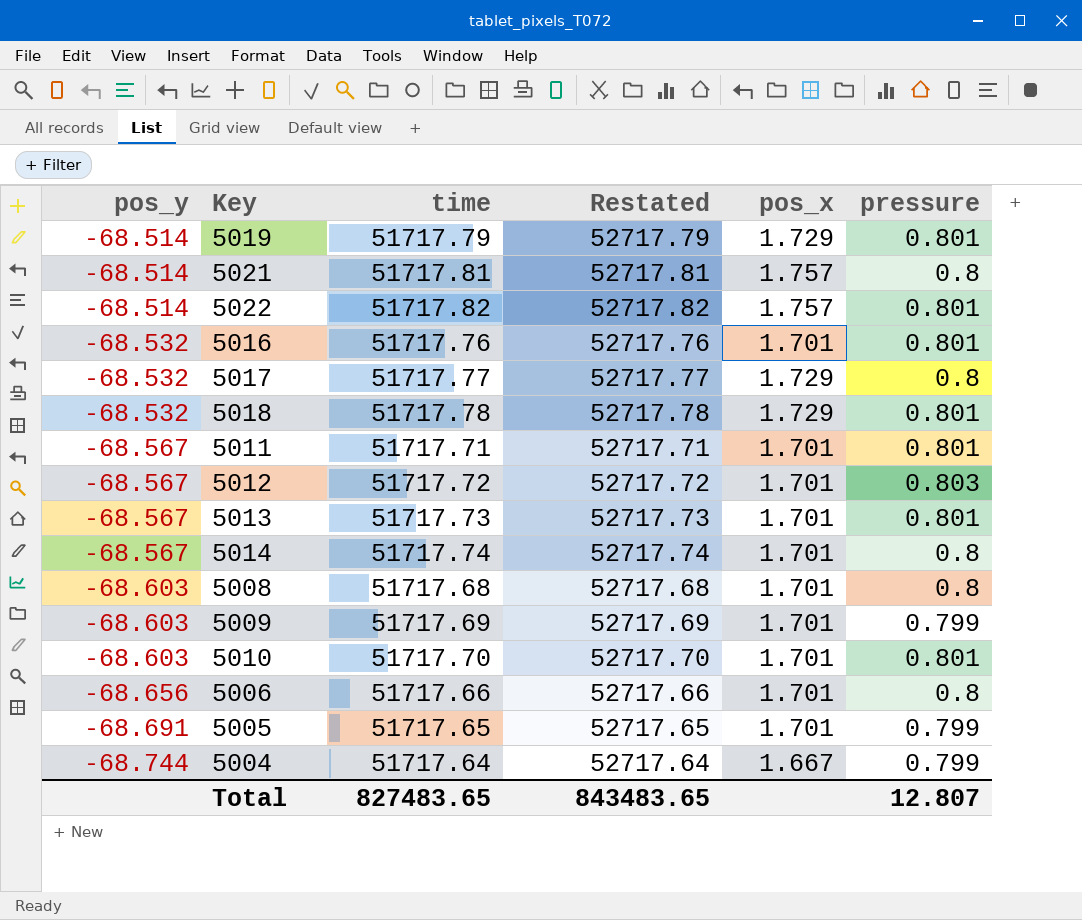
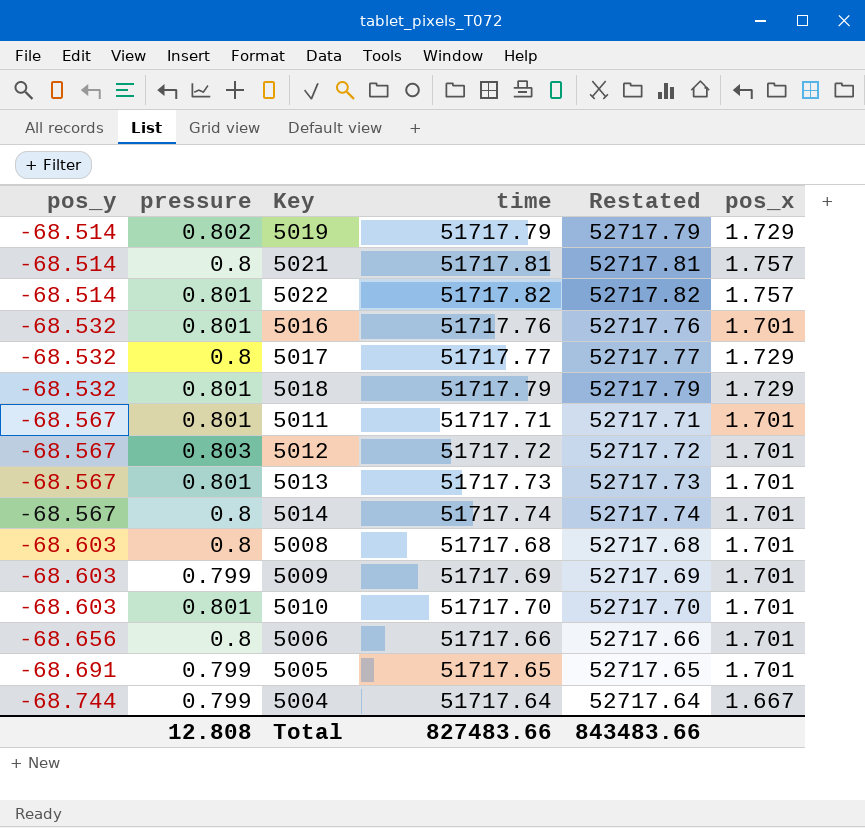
column pressure | position: 6 -> 2
5019 | pressure: 0.801 -> 0.802
5018 | time: 51717.78 -> 51717.79
5018 | Restated: 52717.78 -> 52717.79
Total | pressure: 12.807 -> 12.808
Total | time: 827483.65 -> 827483.66
Total | Restated: 843483.65 -> 843483.66

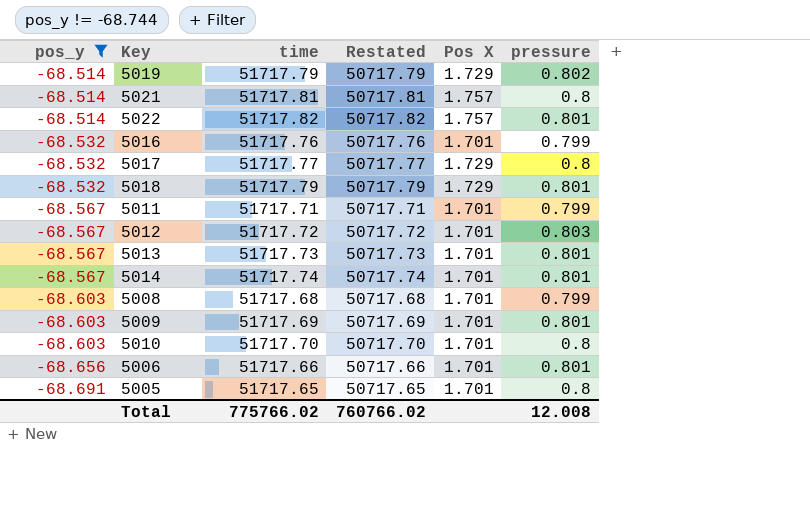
filter: none -> pos_y != -68.744
column Restated | formula: [time] + 1000 -> [time] - 1000
column name: pos_x -> Pos X
column pressure | position: 2 -> 6
5016 | pressure: 0.801 -> 0.799
5011 | pressure: 0.801 -> 0.799
5014 | pressure: 0.8 -> 0.801
5008 | pressure: 0.8 -> 0.799
5009 | pressure: 0.799 -> 0.801
5010 | pressure: 0.801 -> 0.8
5006 | pressure: 0.8 -> 0.801
5005 | pressure: 0.799 -> 0.8
Total | time: 827483.66 -> 775766.02
Total | Restated: 843483.66 -> 760766.02
Total | pressure: 12.808 -> 12.008

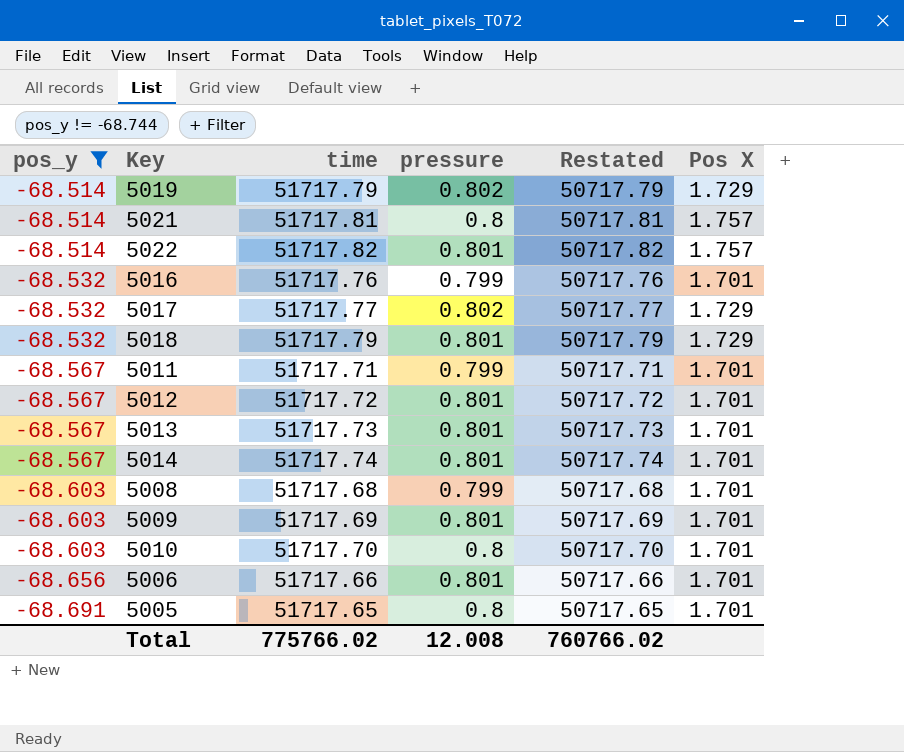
column pressure | position: 6 -> 4
5017 | pressure: 0.8 -> 0.802
5012 | pressure: 0.803 -> 0.801

